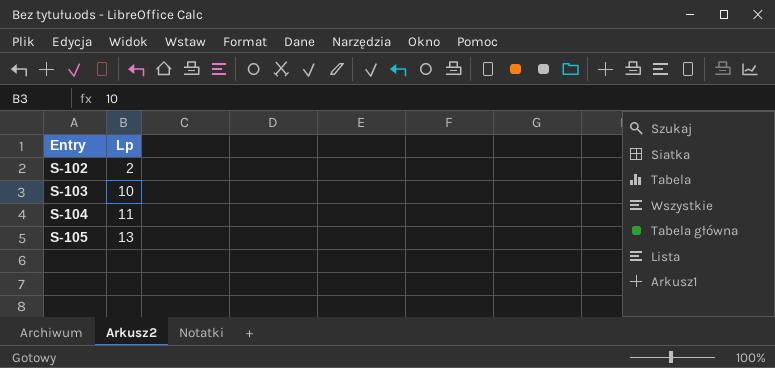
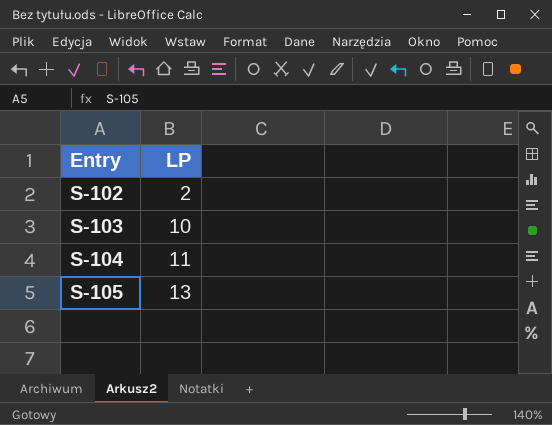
column name: Lp -> LP

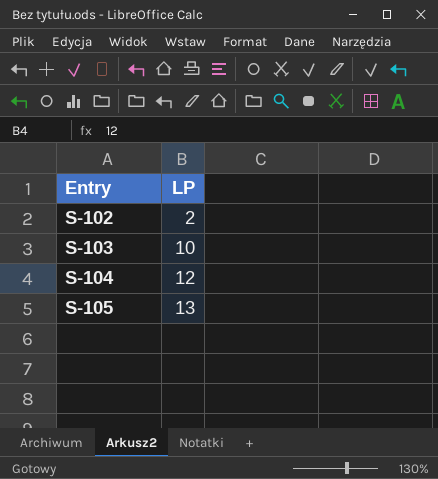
S-104 | LP: 11 -> 12

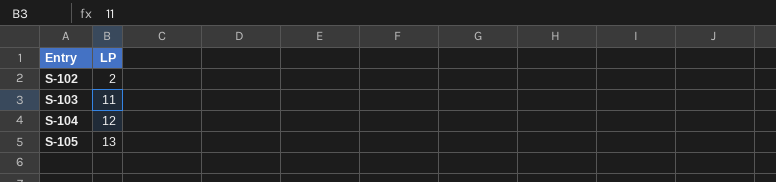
S-103 | LP: 10 -> 11

